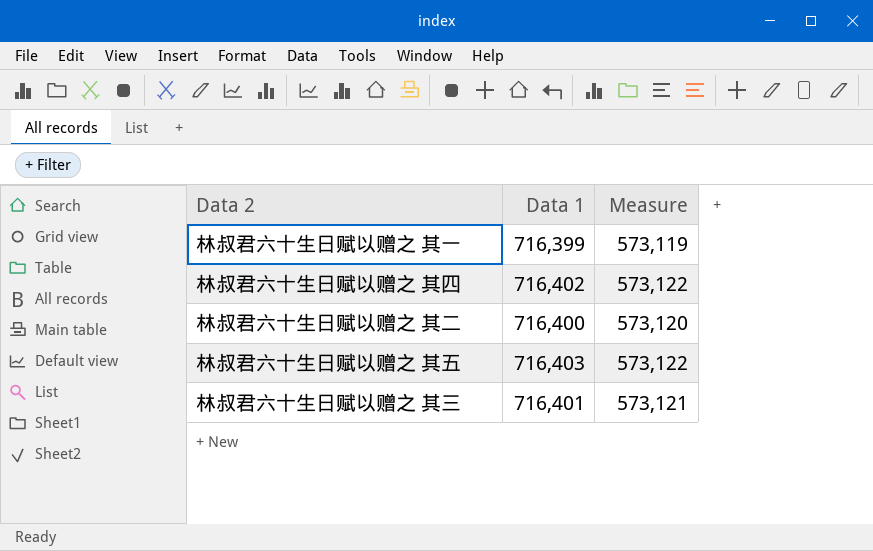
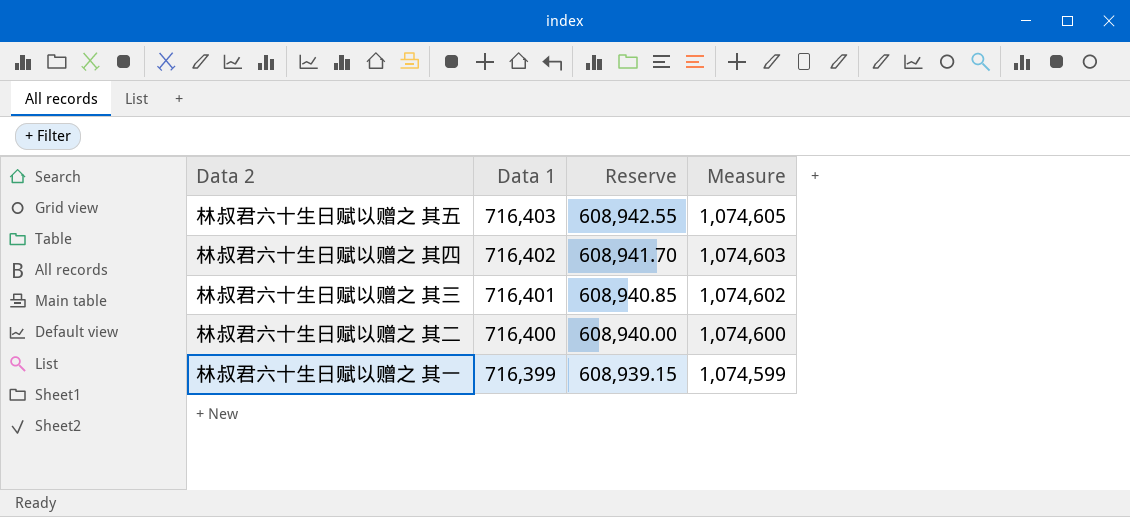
row order: none -> Data 1 descending
column Reserve | formula: none -> [Data 1] * 0.85
column Measure | formula: [Data 1] * 0.8 -> [Data 1] * 1.5

